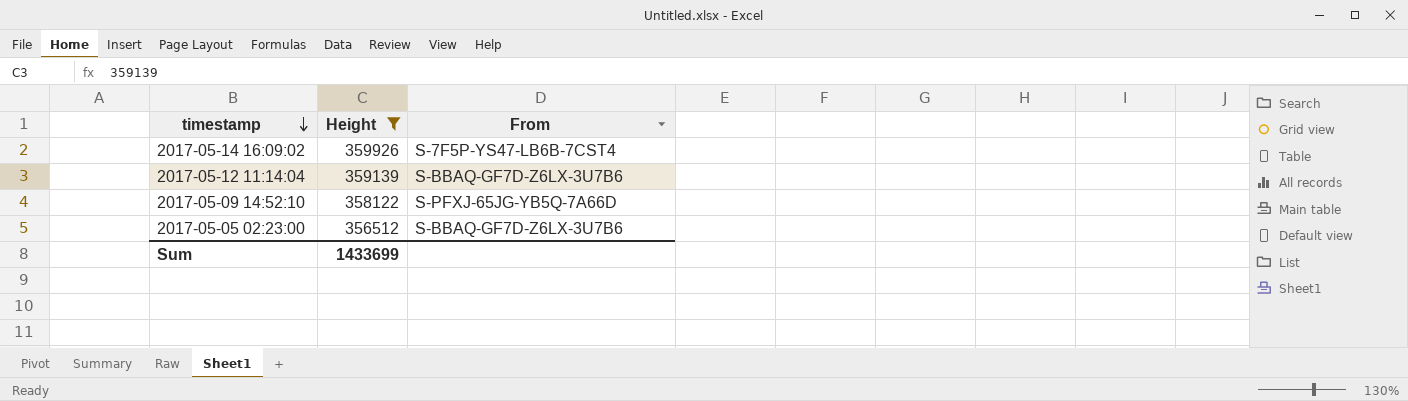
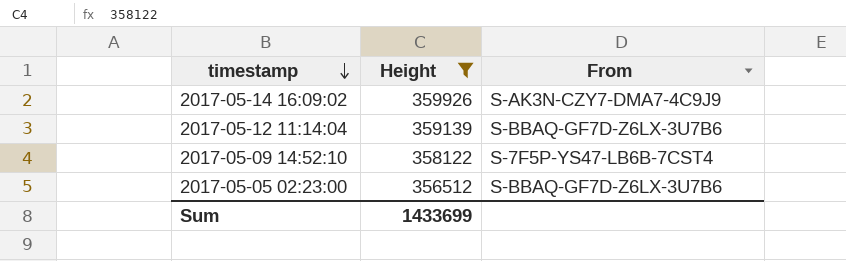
2017-05-14 16:09:02 | From: S-7F5P-YS47-LB6B-7CST4 -> S-AK3N-CZY7-DMA7-4C9J9
2017-05-09 14:52:10 | From: S-PFXJ-65JG-YB5Q-7A66D -> S-7F5P-YS47-LB6B-7CST4

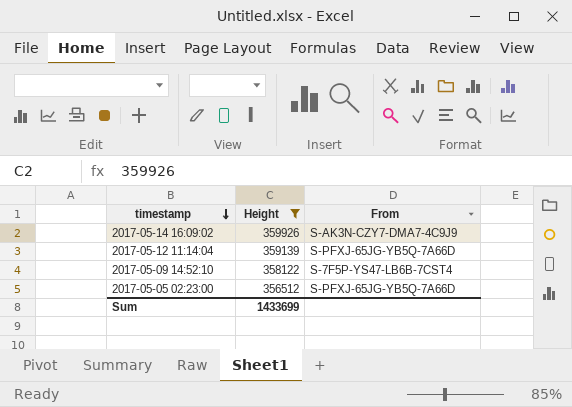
2017-05-12 11:14:04 | From: S-BBAQ-GF7D-Z6LX-3U7B6 -> S-PFXJ-65JG-YB5Q-7A66D
2017-05-05 02:23:00 | From: S-BBAQ-GF7D-Z6LX-3U7B6 -> S-PFXJ-65JG-YB5Q-7A66D

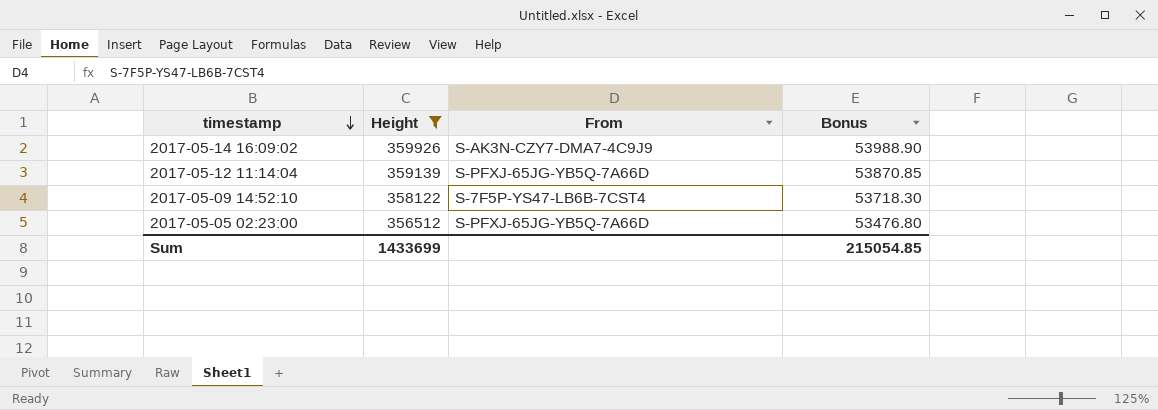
column Bonus | formula: none -> [Height] * 0.15

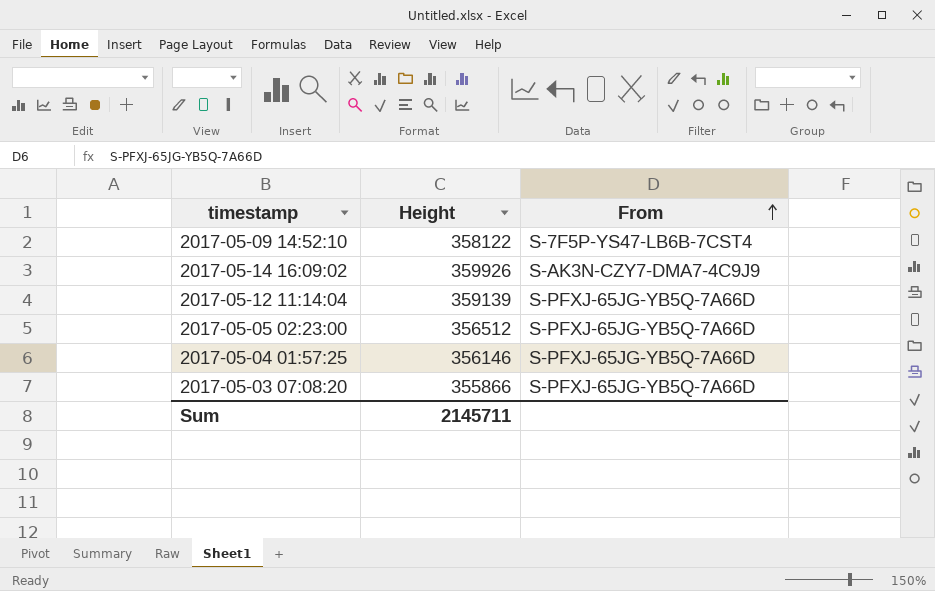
filter: Height >= 356512 -> none
row order: timestamp descending -> From ascending
column Bonus | formula: [Height] * 0.15 -> none
Sum | Height: 1433699 -> 2145711

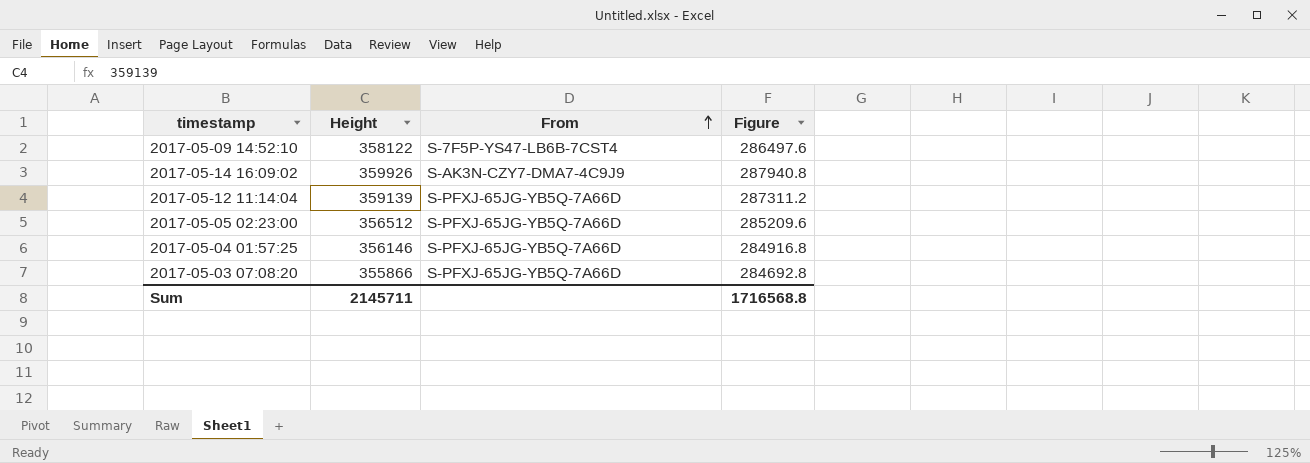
column Figure | formula: none -> [Height] * 0.8

